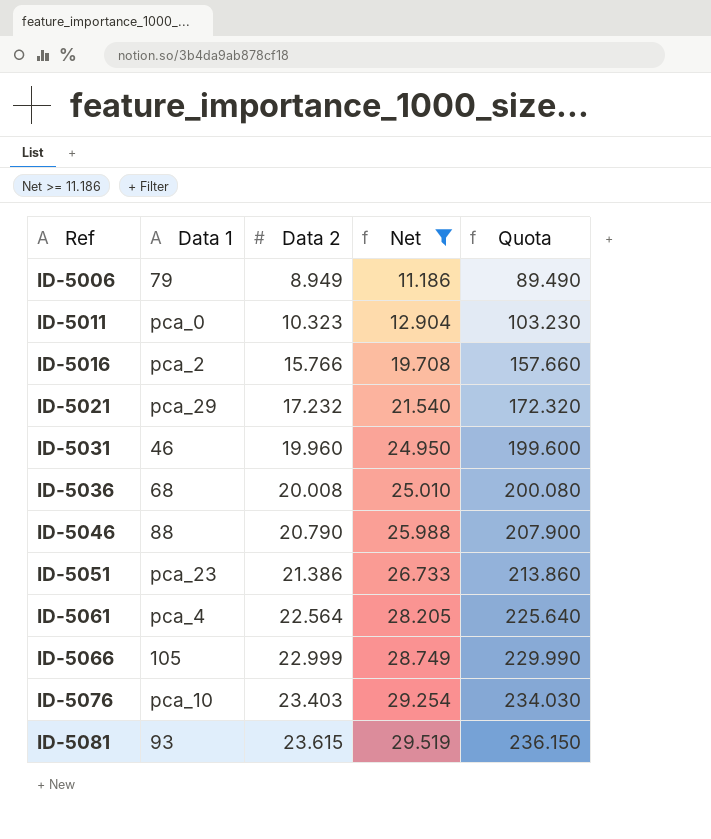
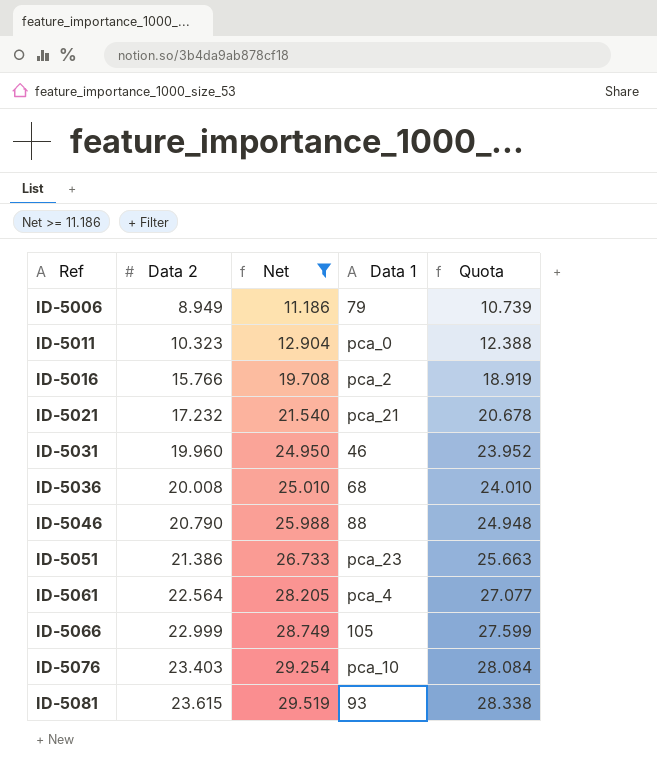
column Data 1 | position: 2 -> 4
column Quota | formula: [Data 2] * 10 -> [Data 2] * 1.2
ID-5021 | Data 1: pca_29 -> pca_21

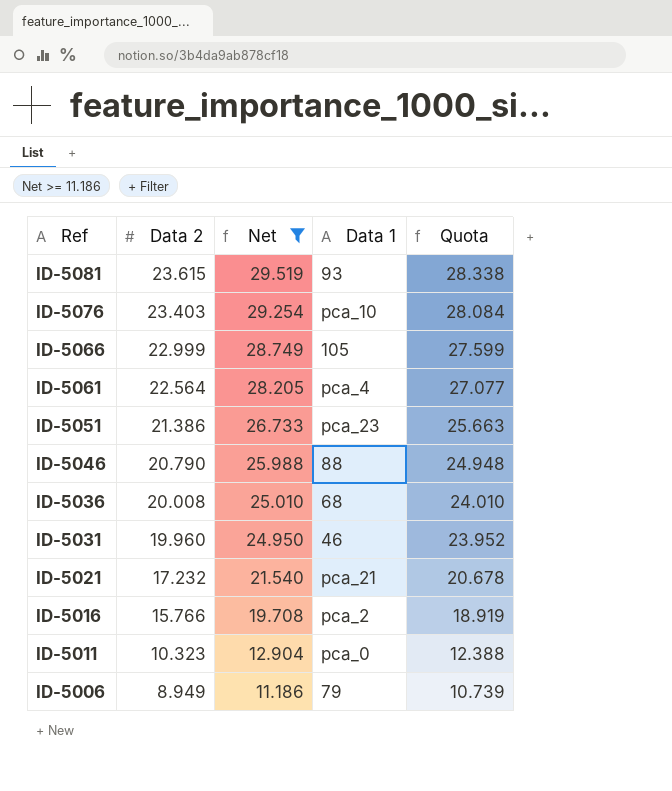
row order: Ref ascending -> Ref descending

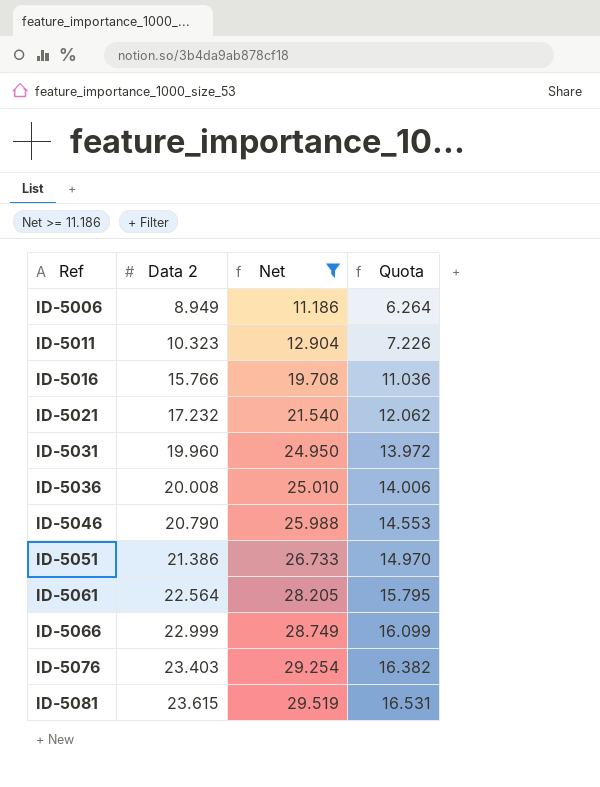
row order: Ref descending -> Ref ascending
column Data 1 | position: 4 -> none
column Quota | formula: [Data 2] * 1.2 -> [Data 2] * 0.7

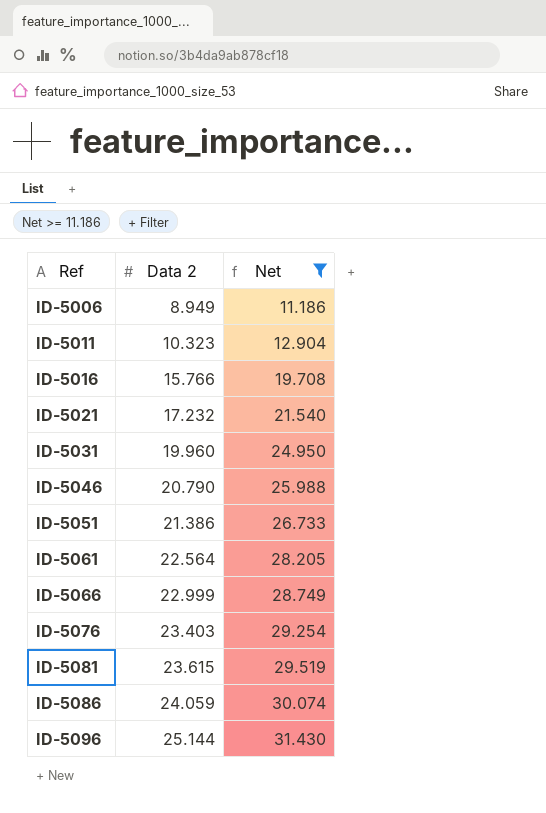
column Quota | formula: [Data 2] * 0.7 -> none
row ID-5036: 20.008 | 25.010 | 14.006 -> none
row ID-5086: none -> 24.059 | 30.074
row ID-5096: none -> 25.144 | 31.430

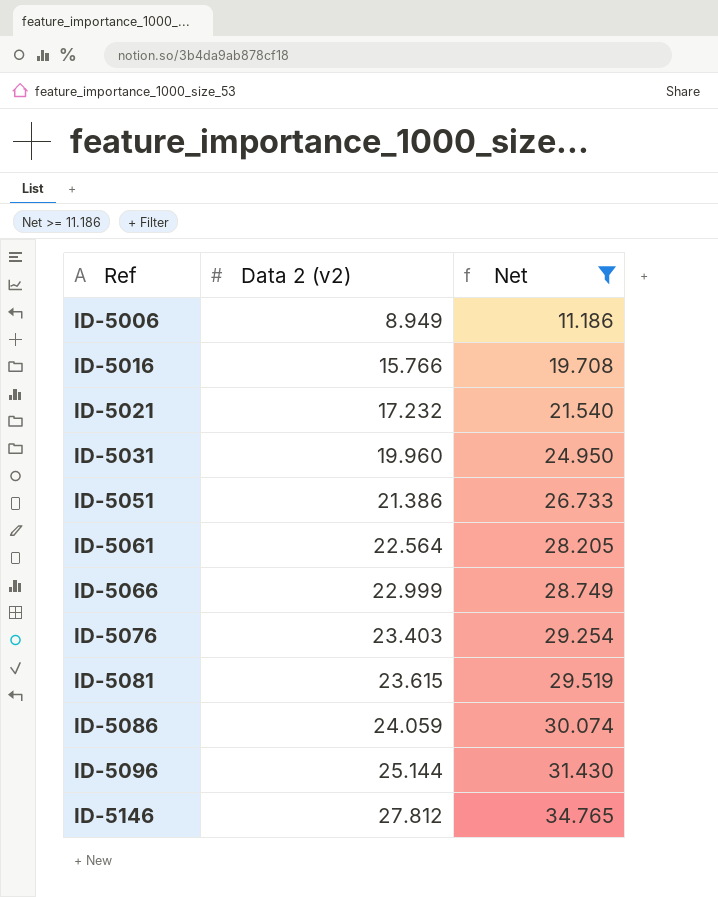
column name: Data 2 -> Data 2 (v2)
row ID-5011: 10.323 | 12.904 -> none
row ID-5046: 20.790 | 25.988 -> none
row ID-5146: none -> 27.812 | 34.765

